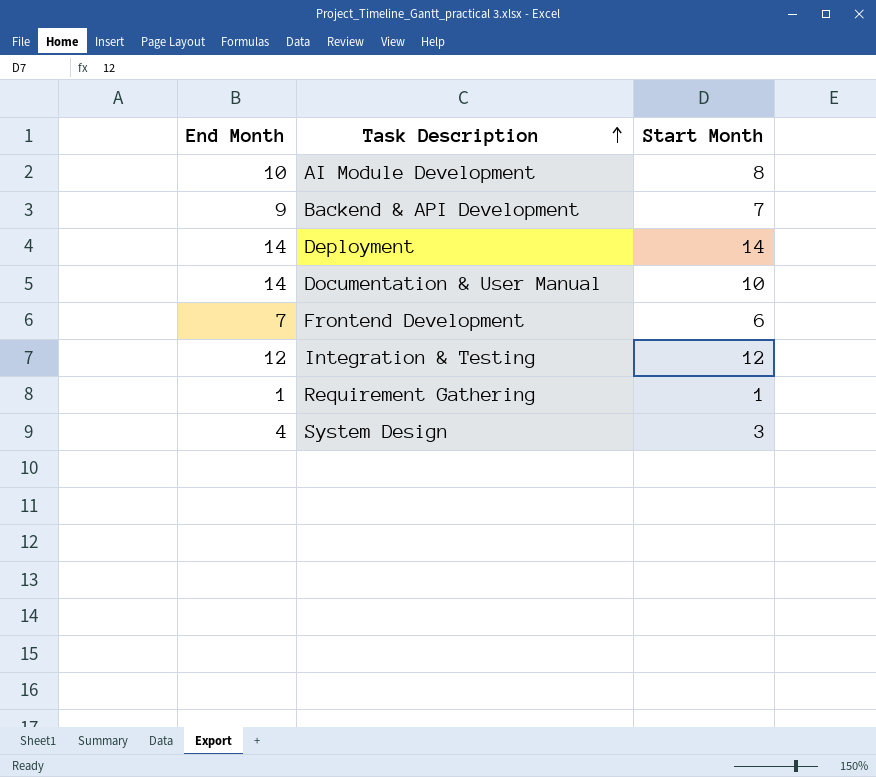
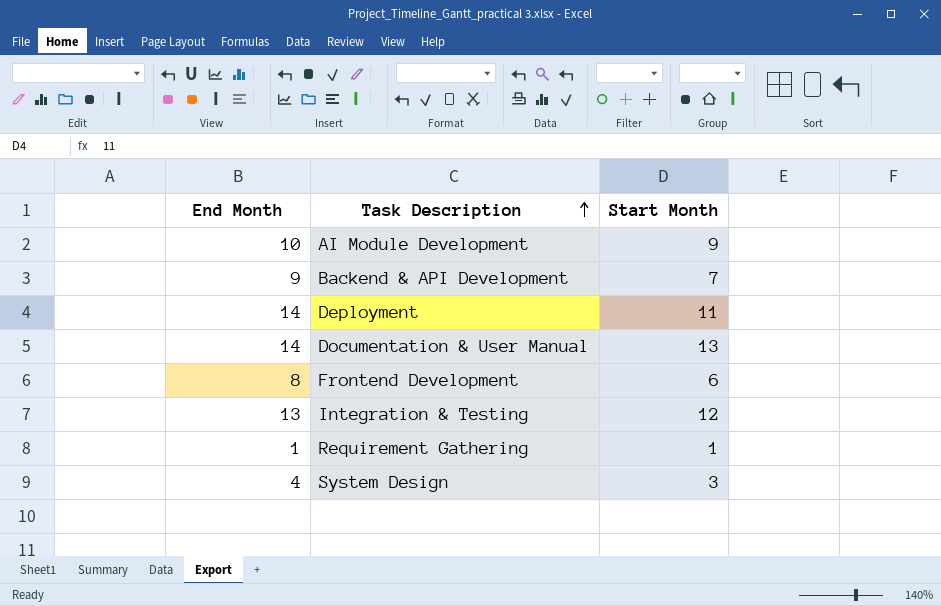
AI Module Development | Start Month: 8 -> 9
Deployment | Start Month: 14 -> 11
Documentation & User Manual | Start Month: 10 -> 13
Frontend Development | End Month: 7 -> 8
Integration & Testing | End Month: 12 -> 13

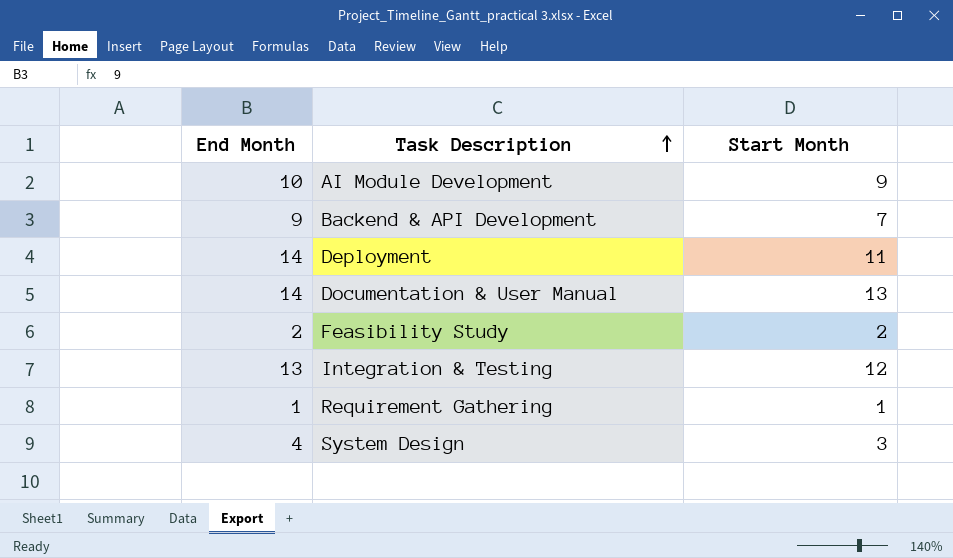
row Frontend Development: 8 | 6 -> none
row Feasibility Study: none -> 2 | 2

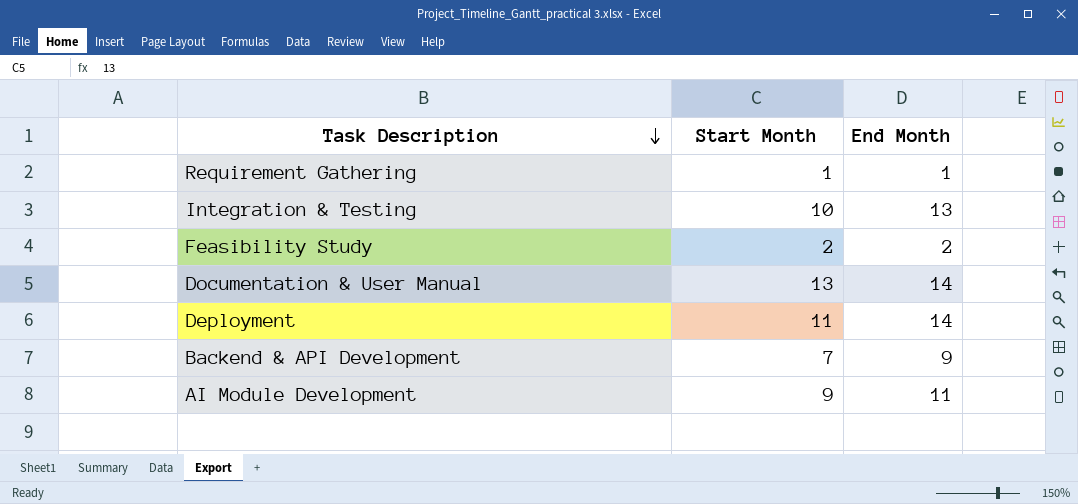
row order: Task Description ascending -> Task Description descending
column End Month | position: 1 -> 3
row System Design: 4 | 3 -> none
Integration & Testing | Start Month: 12 -> 10
AI Module Development | End Month: 10 -> 11

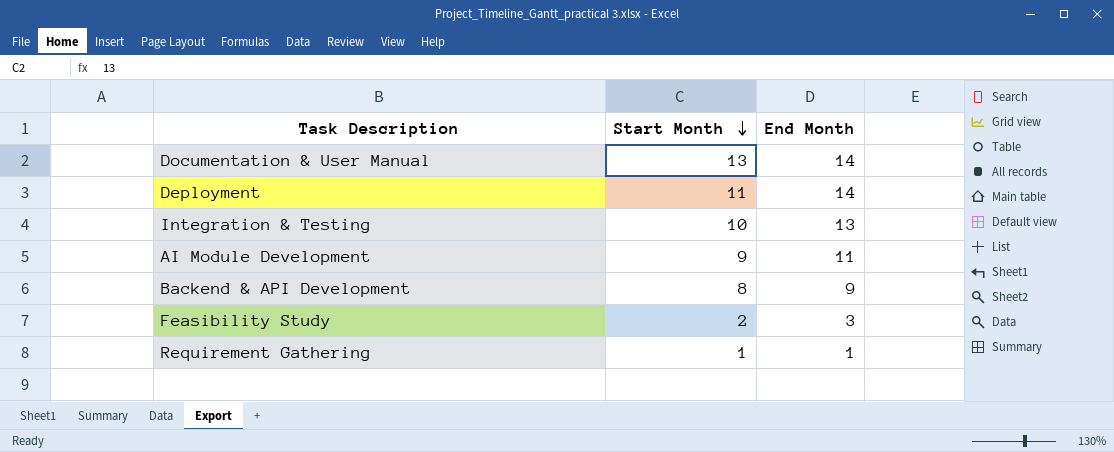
row order: Task Description descending -> Start Month descending
Backend & API Development | Start Month: 7 -> 8
Feasibility Study | End Month: 2 -> 3

